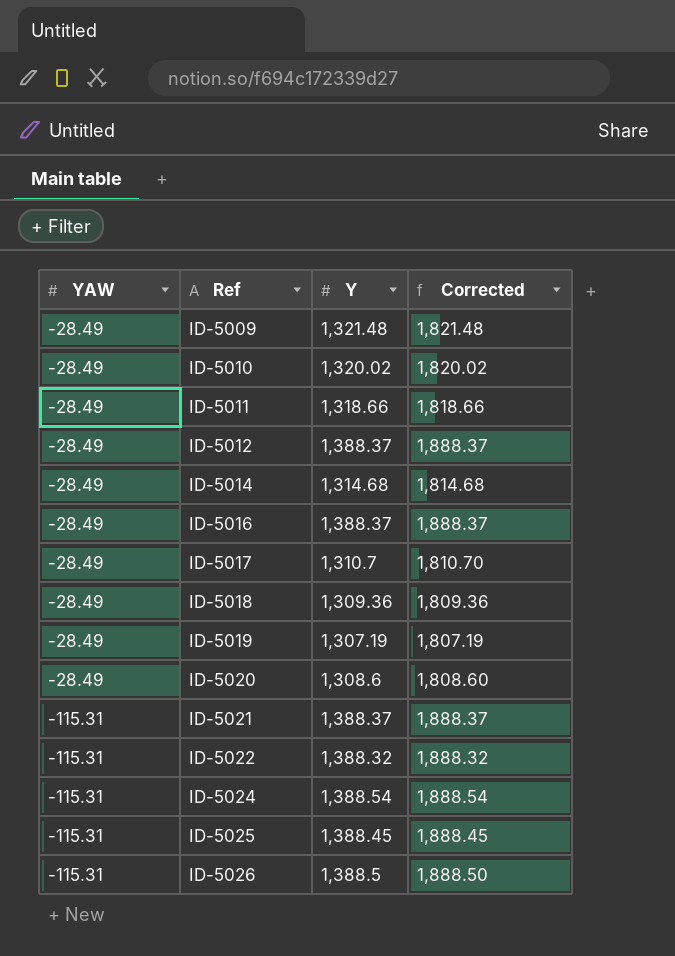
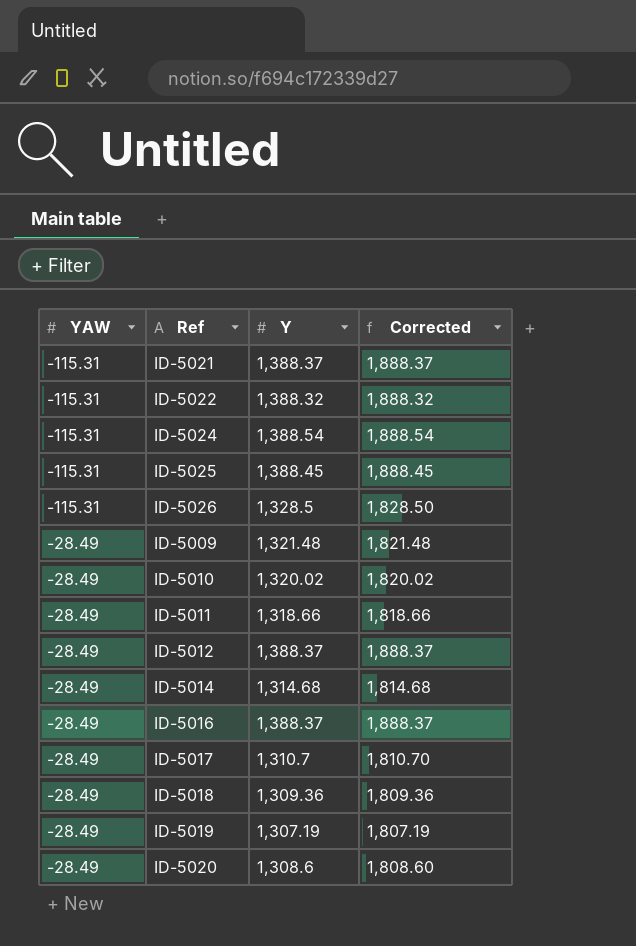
row order: YAW descending -> YAW ascending
ID-5026 | Y: 1,388.5 -> 1,328.5
ID-5026 | Corrected: 1,888.50 -> 1,828.50

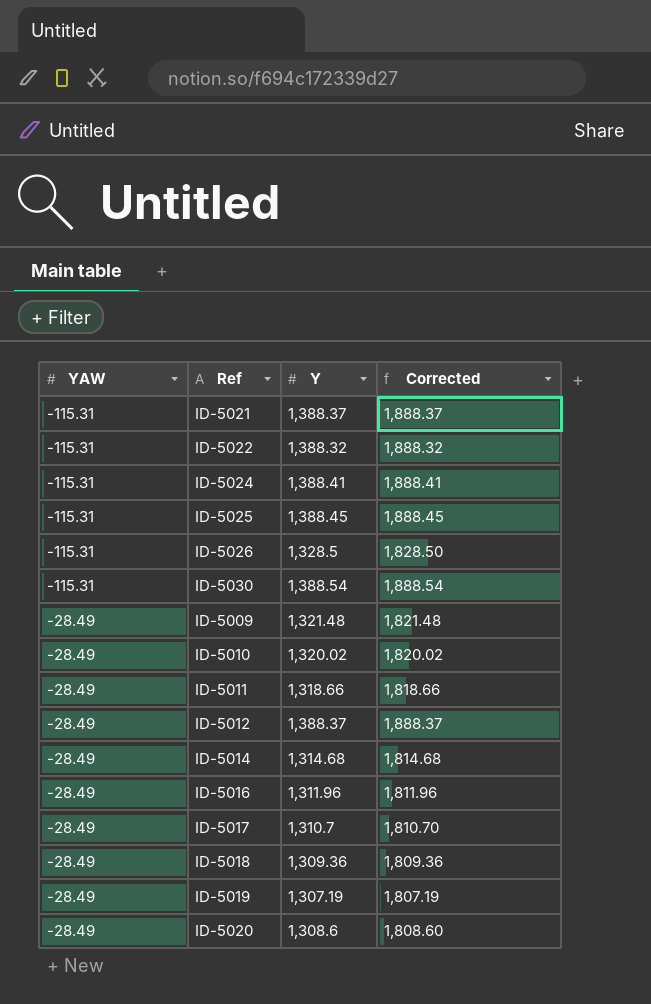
ID-5024 | Y: 1,388.54 -> 1,388.41
ID-5024 | Corrected: 1,888.54 -> 1,888.41
row ID-5030: none -> -115.31 | 1,388.54 | 1,888.54
ID-5016 | Y: 1,388.37 -> 1,311.96
ID-5016 | Corrected: 1,888.37 -> 1,811.96

